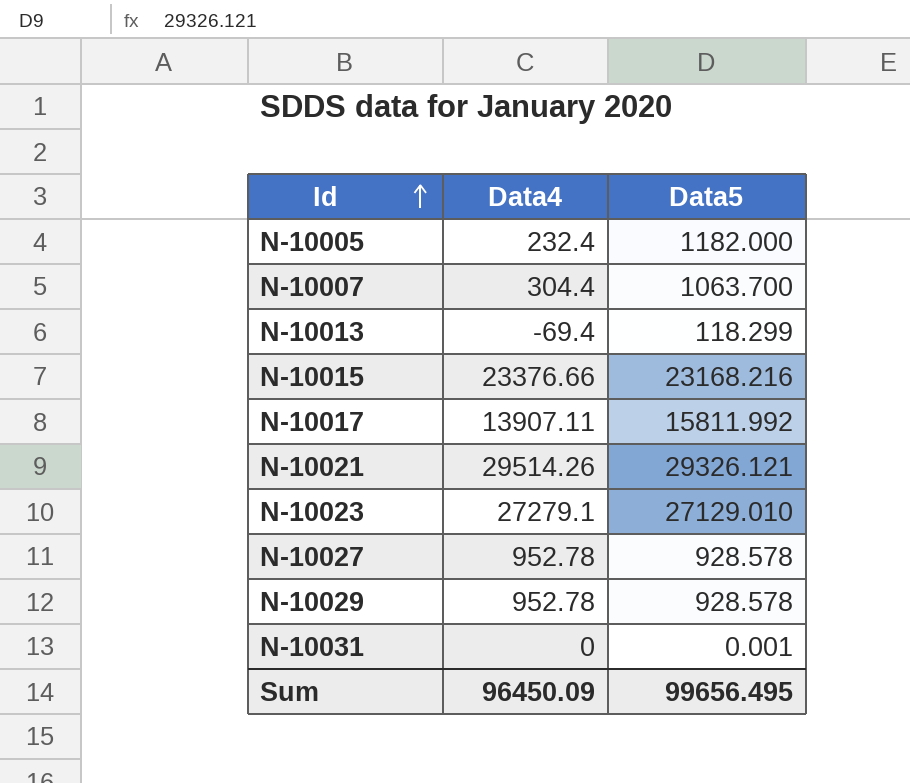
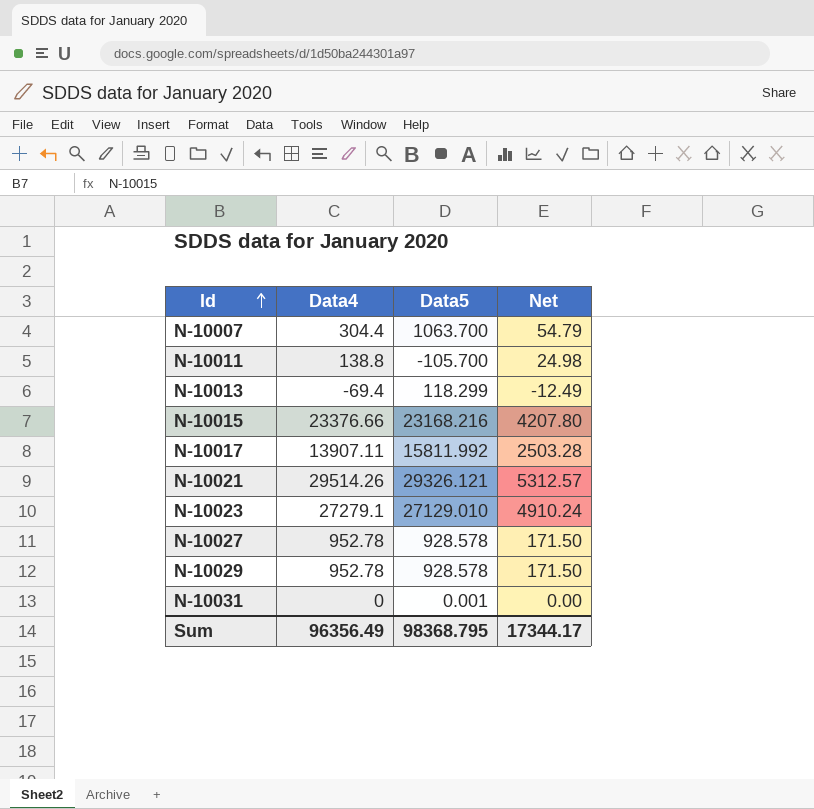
column Net | formula: none -> [Data4] * 0.18
row N-10005: 232.4 | 1182.000 -> none
row N-10011: none -> 138.8 | -105.700 | 24.98
Sum | Data4: 96450.09 -> 96356.49
Sum | Data5: 99656.495 -> 98368.795

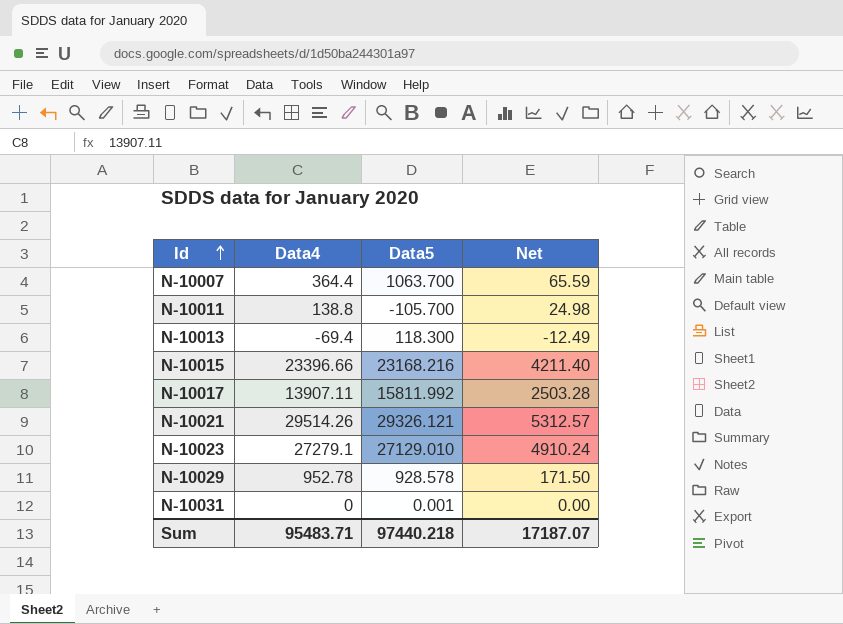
row N-10027: 952.78 | 928.578 | 171.50 -> none
N-10007 | Data4: 304.4 -> 364.4
N-10007 | Net: 54.79 -> 65.59
N-10013 | Data5: 118.299 -> 118.300
N-10015 | Data4: 23376.66 -> 23396.66
N-10015 | Net: 4207.80 -> 4211.40
Sum | Data4: 96356.49 -> 95483.71
Sum | Data5: 98368.795 -> 97440.218
Sum | Net: 17344.17 -> 17187.07

